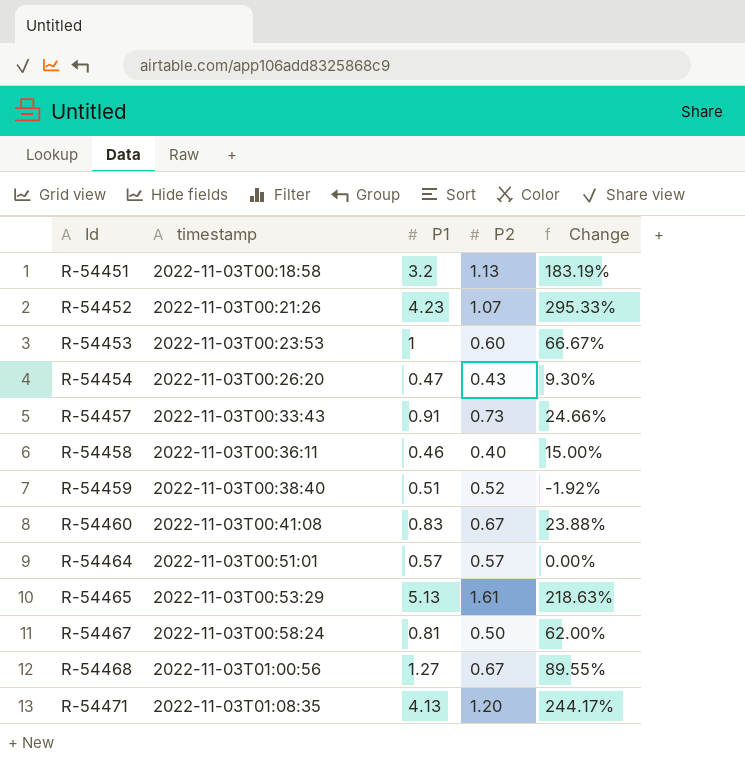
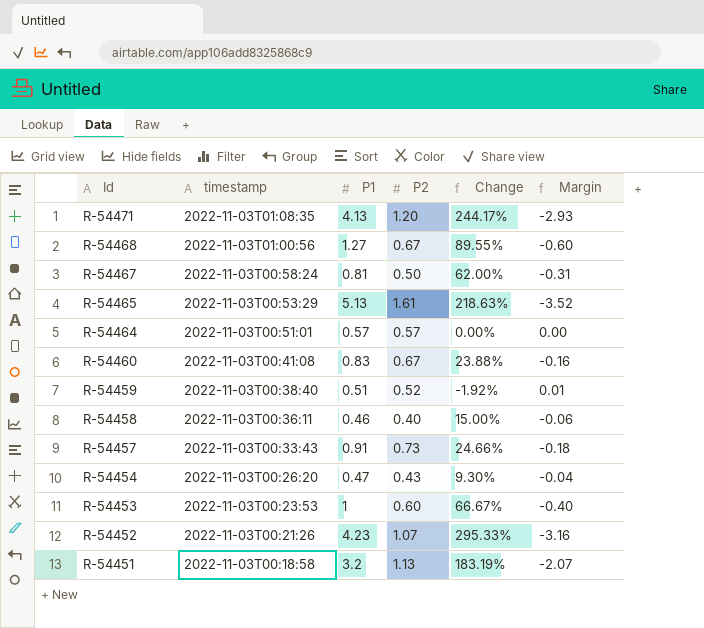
row order: Id ascending -> Id descending
column Margin | formula: none -> [P2] - [P1]

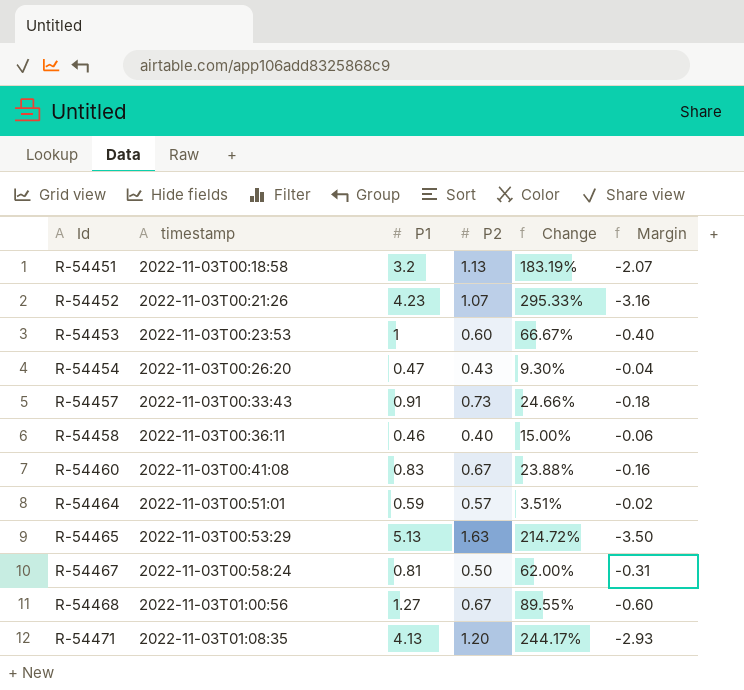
row order: Id descending -> Id ascending
row R-54459: 2022-11-03T00:38:40 | 0.51 | 0.52 | -1.92% | 0.01 -> none
R-54464 | P1: 0.57 -> 0.59
R-54464 | Change: 0.00% -> 3.51%
R-54464 | Margin: 0.00 -> -0.02
R-54465 | P2: 1.61 -> 1.63
R-54465 | Change: 218.63% -> 214.72%
R-54465 | Margin: -3.52 -> -3.50

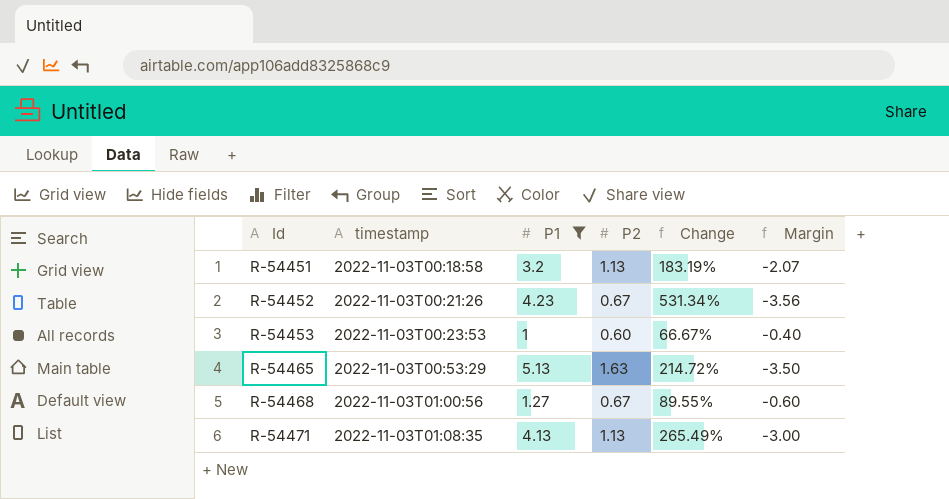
filter: none -> P1 >= 1
R-54452 | P2: 1.07 -> 0.67
R-54452 | Change: 295.33% -> 531.34%
R-54452 | Margin: -3.16 -> -3.56
R-54471 | P2: 1.20 -> 1.13
R-54471 | Change: 244.17% -> 265.49%
R-54471 | Margin: -2.93 -> -3.00

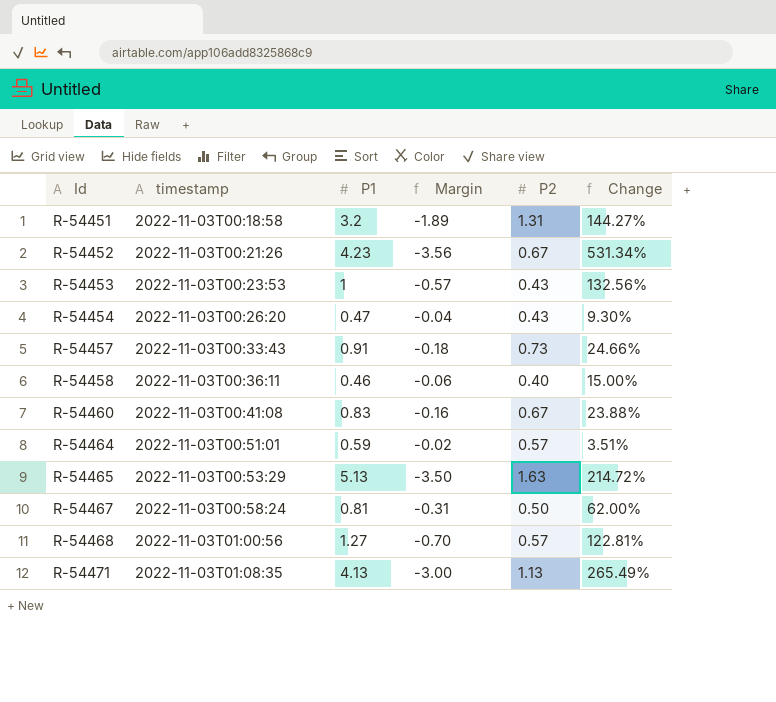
filter: P1 >= 1 -> none
column Margin | position: 6 -> 4
R-54451 | Margin: -2.07 -> -1.89
R-54451 | P2: 1.13 -> 1.31
R-54451 | Change: 183.19% -> 144.27%
R-54453 | Margin: -0.40 -> -0.57
R-54453 | P2: 0.60 -> 0.43
R-54453 | Change: 66.67% -> 132.56%
R-54468 | Margin: -0.60 -> -0.70
R-54468 | P2: 0.67 -> 0.57
R-54468 | Change: 89.55% -> 122.81%

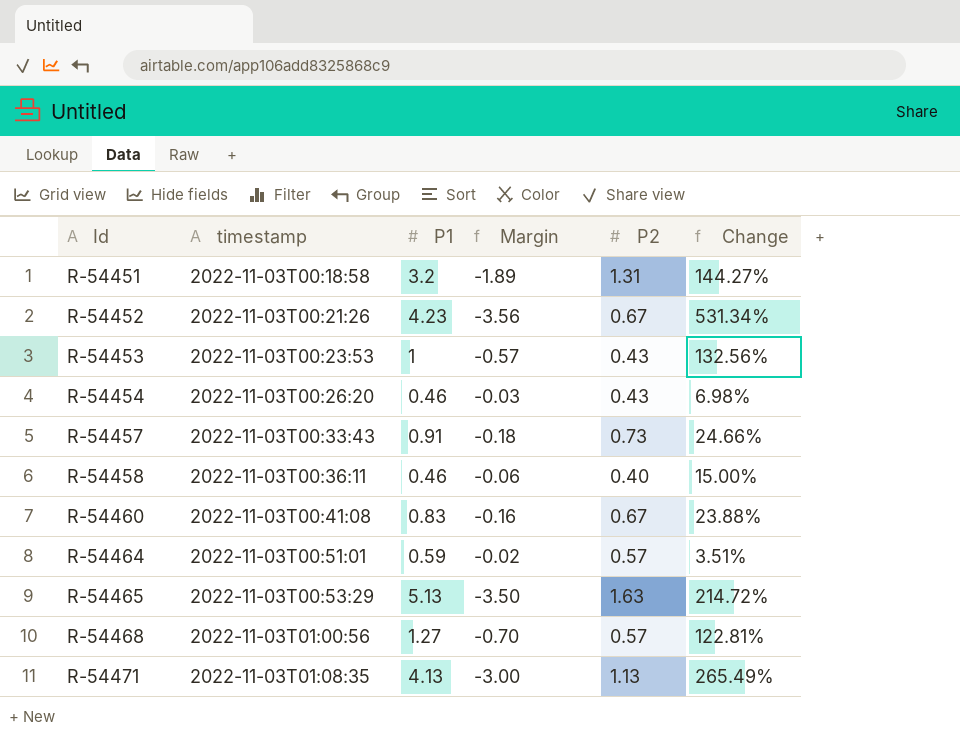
row R-54467: 2022-11-03T00:58:24 | 0.81 | -0.31 | 0.50 | 62.00% -> none
R-54454 | P1: 0.47 -> 0.46
R-54454 | Margin: -0.04 -> -0.03
R-54454 | Change: 9.30% -> 6.98%

